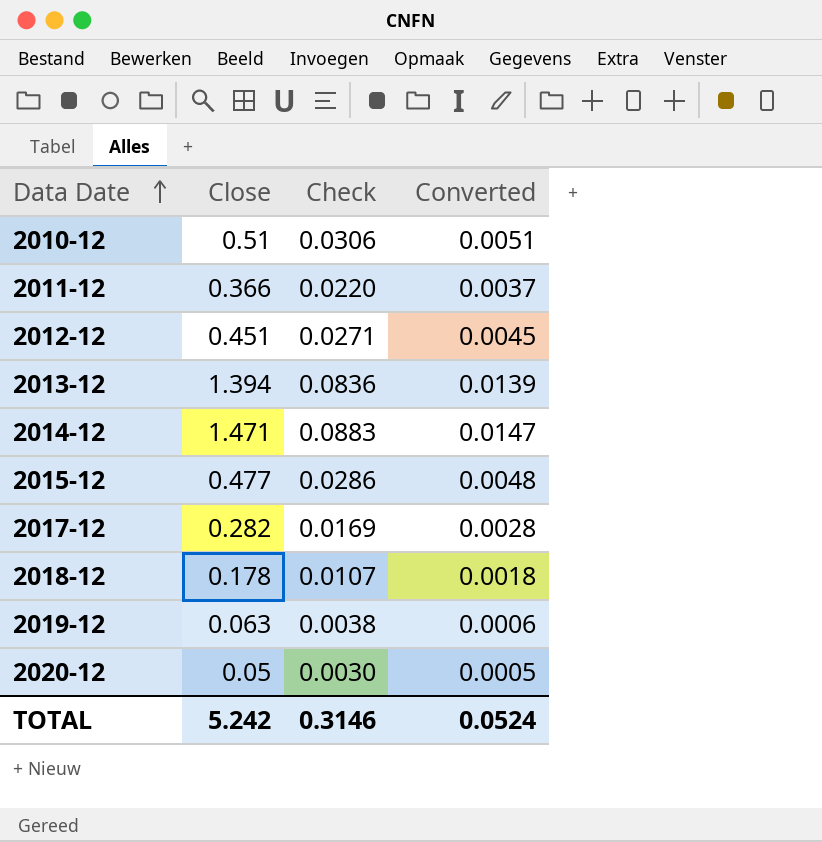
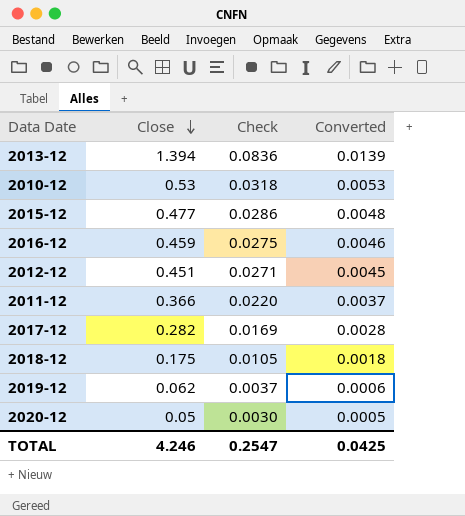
row order: Data Date ascending -> Close descending
row 2014-12: 1.471 | 0.0883 | 0.0147 -> none
2010-12 | Close: 0.51 -> 0.53
2010-12 | Check: 0.0306 -> 0.0318
2010-12 | Converted: 0.0051 -> 0.0053
row 2016-12: none -> 0.459 | 0.0275 | 0.0046
2018-12 | Close: 0.178 -> 0.175
2018-12 | Check: 0.0107 -> 0.0105
2019-12 | Close: 0.063 -> 0.062
2019-12 | Check: 0.0038 -> 0.0037
TOTAL | Close: 5.242 -> 4.246
TOTAL | Check: 0.3146 -> 0.2547
TOTAL | Converted: 0.0524 -> 0.0425

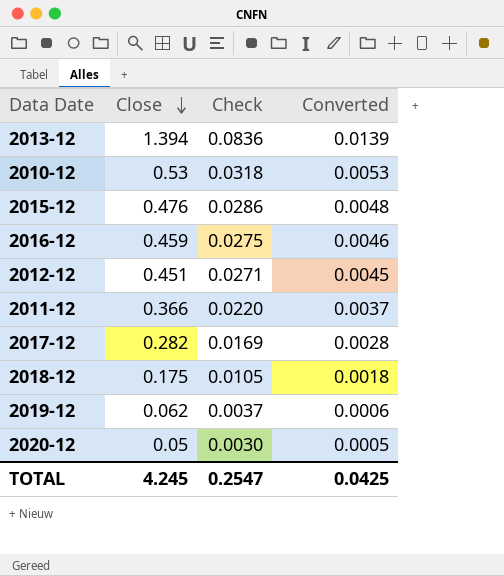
2015-12 | Close: 0.477 -> 0.476
TOTAL | Close: 4.246 -> 4.245

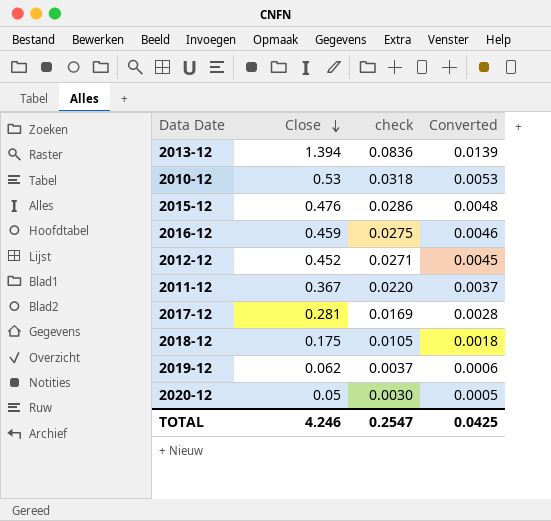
column name: Check -> check
2012-12 | Close: 0.451 -> 0.452
2011-12 | Close: 0.366 -> 0.367
2017-12 | Close: 0.282 -> 0.281
TOTAL | Close: 4.245 -> 4.246

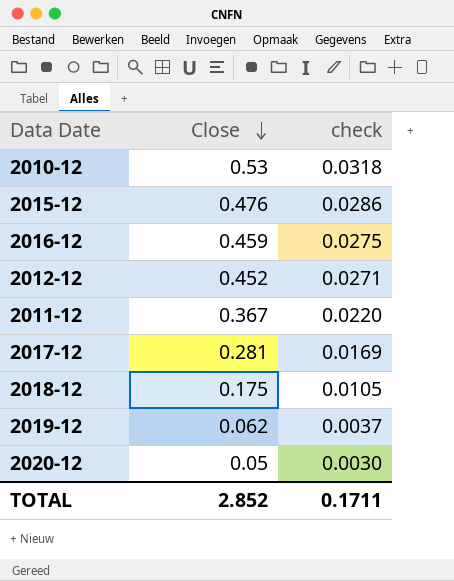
column Converted | formula: [Close] * 0.01 -> none
row 2013-12: 1.394 | 0.0836 | 0.0139 -> none
TOTAL | Close: 4.246 -> 2.852
TOTAL | check: 0.2547 -> 0.1711

